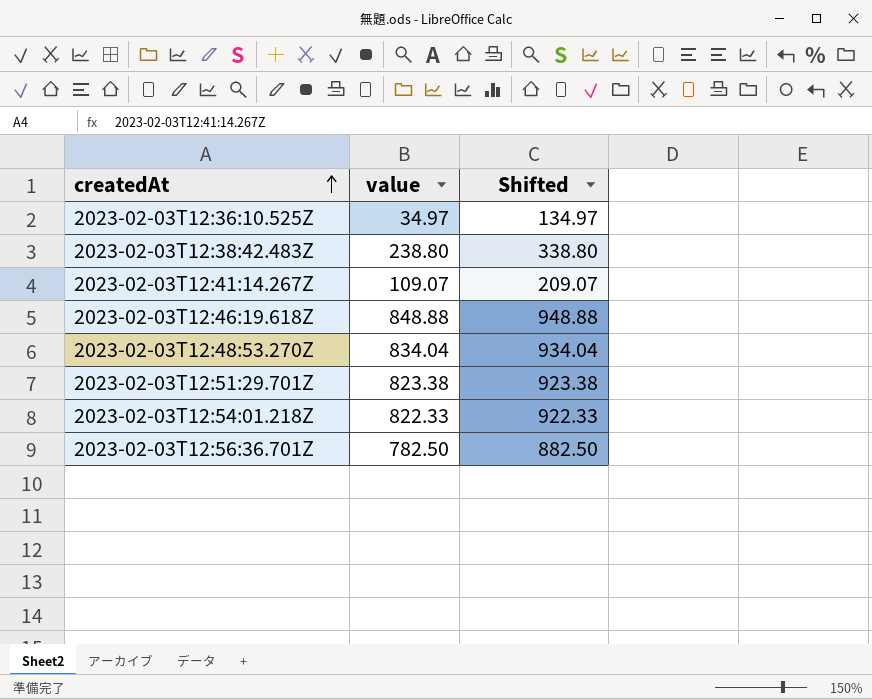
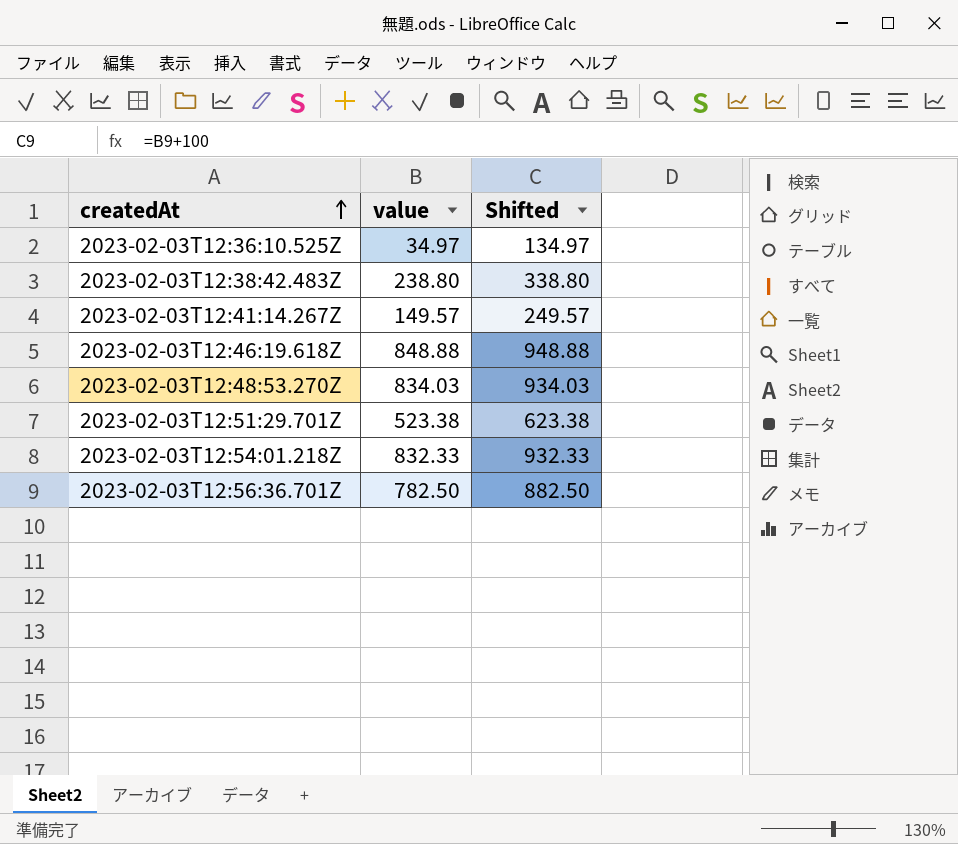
2023-02-03T12:41:14.267Z | value: 109.07 -> 149.57
2023-02-03T12:41:14.267Z | Shifted: 209.07 -> 249.57
2023-02-03T12:48:53.270Z | value: 834.04 -> 834.03
2023-02-03T12:48:53.270Z | Shifted: 934.04 -> 934.03
2023-02-03T12:51:29.701Z | value: 823.38 -> 523.38
2023-02-03T12:51:29.701Z | Shifted: 923.38 -> 623.38
2023-02-03T12:54:01.218Z | value: 822.33 -> 832.33
2023-02-03T12:54:01.218Z | Shifted: 922.33 -> 932.33

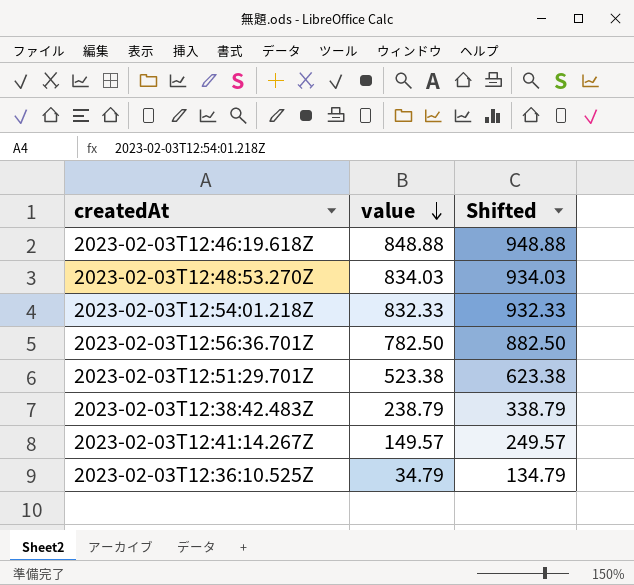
row order: createdAt ascending -> value descending
2023-02-03T12:38:42.483Z | value: 238.80 -> 238.79
2023-02-03T12:38:42.483Z | Shifted: 338.80 -> 338.79
2023-02-03T12:36:10.525Z | value: 34.97 -> 34.79
2023-02-03T12:36:10.525Z | Shifted: 134.97 -> 134.79

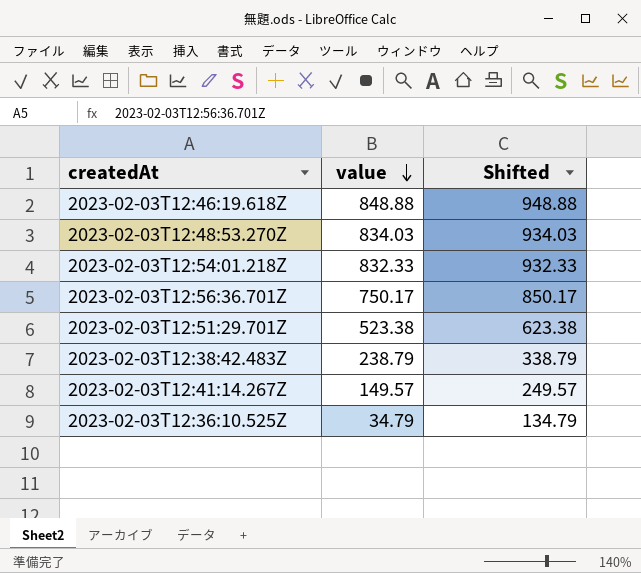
2023-02-03T12:56:36.701Z | value: 782.50 -> 750.17
2023-02-03T12:56:36.701Z | Shifted: 882.50 -> 850.17

